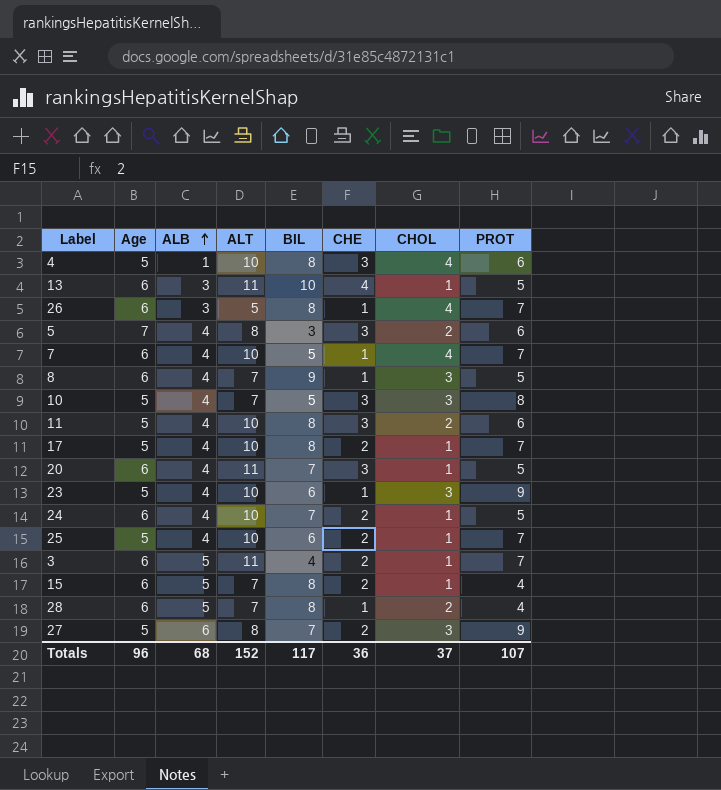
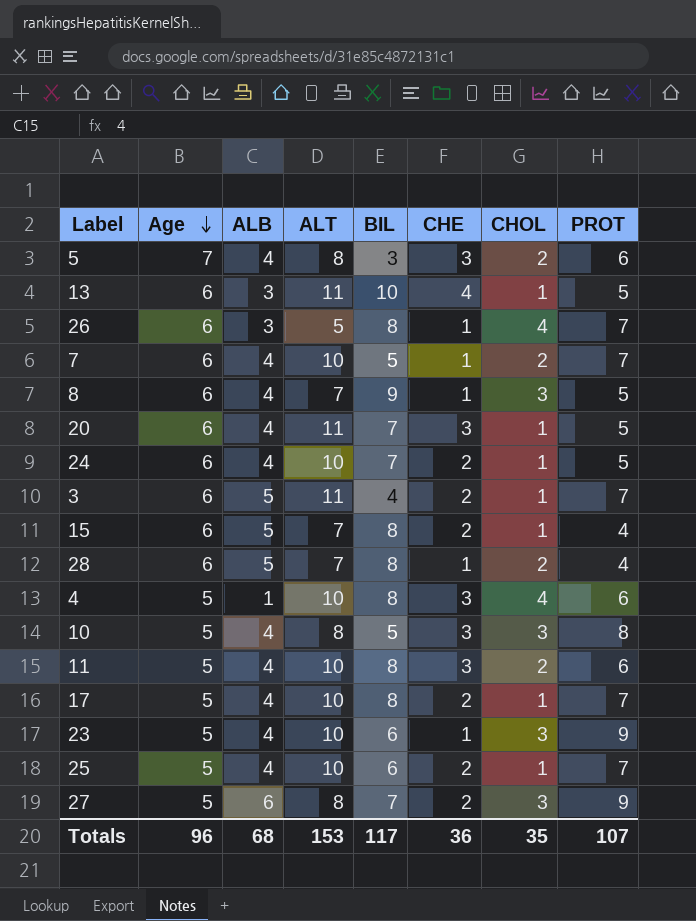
row order: ALB ascending -> Age descending
7 | CHOL: 4 -> 2
10 | ALT: 7 -> 8
Totals | ALT: 152 -> 153
Totals | CHOL: 37 -> 35

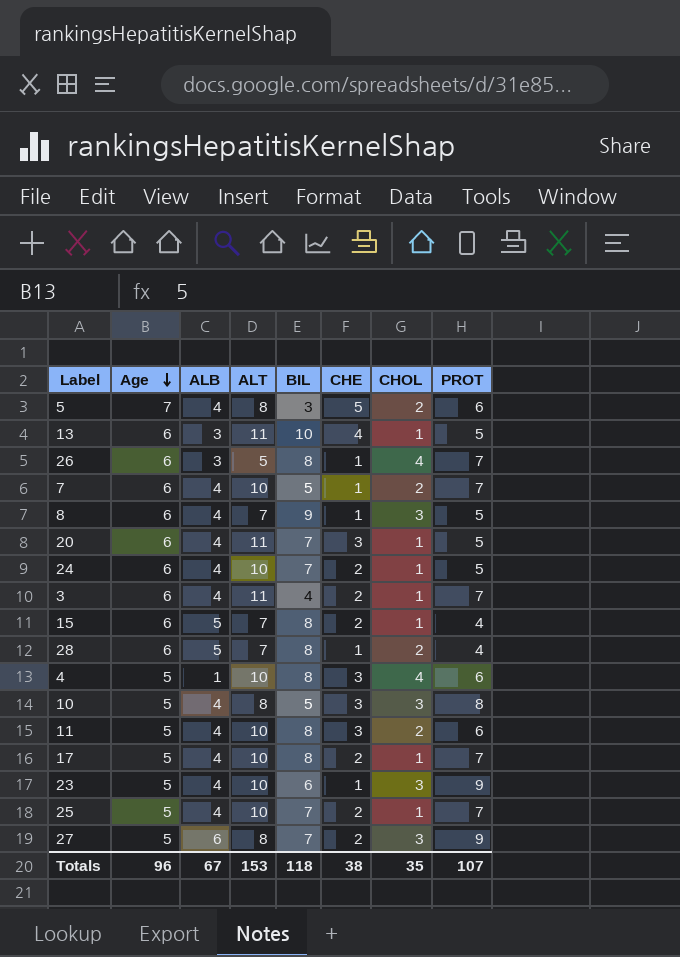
5 | CHE: 3 -> 5
3 | ALB: 5 -> 4
25 | BIL: 6 -> 7
Totals | ALB: 68 -> 67
Totals | BIL: 117 -> 118
Totals | CHE: 36 -> 38

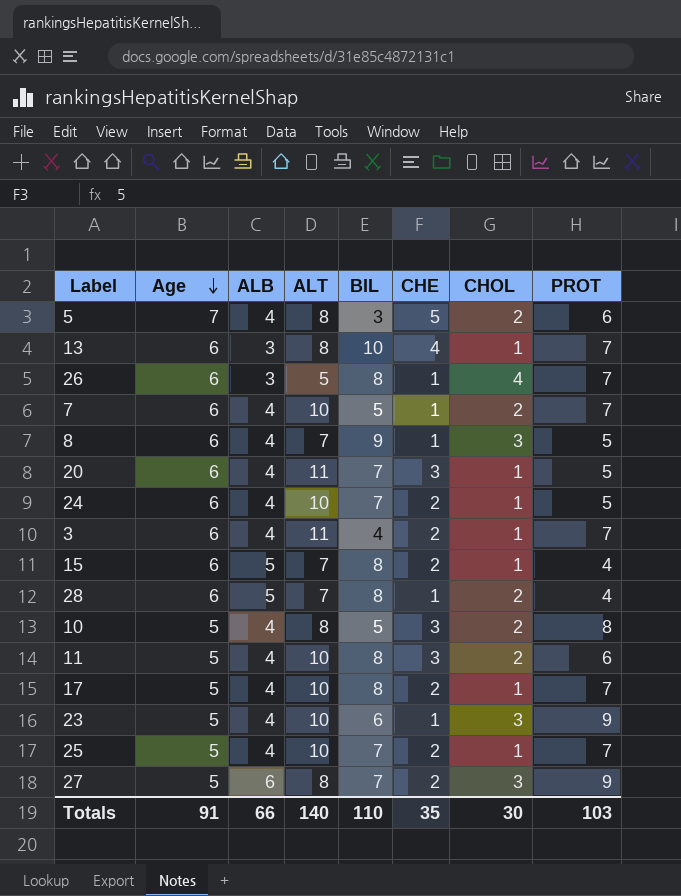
row 4: 5 | 1 | 10 | 8 | 3 | 4 | 6 -> none
13 | ALT: 11 -> 8
13 | PROT: 5 -> 7
10 | CHOL: 3 -> 2
Totals | Age: 96 -> 91
Totals | ALB: 67 -> 66
Totals | ALT: 153 -> 140
Totals | BIL: 118 -> 110
Totals | CHE: 38 -> 35
Totals | CHOL: 35 -> 30
Totals | PROT: 107 -> 103

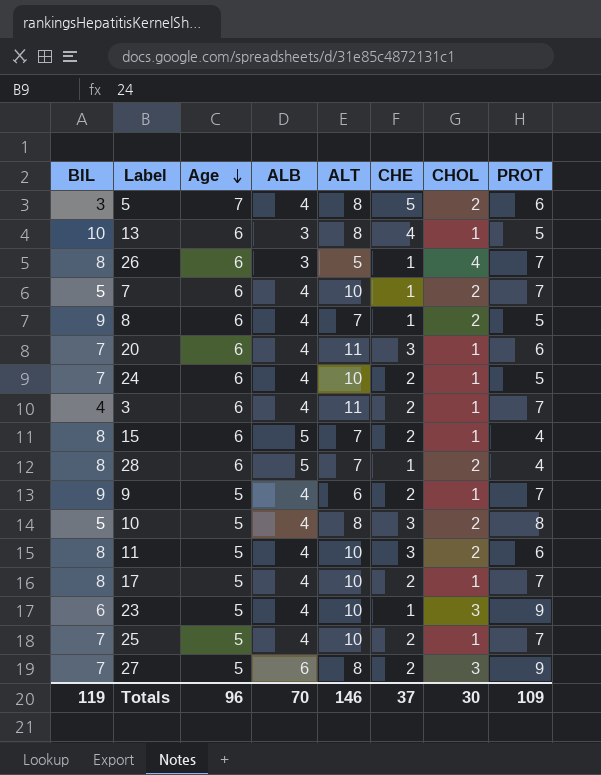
column BIL | position: 5 -> 1
13 | PROT: 7 -> 5
8 | CHOL: 3 -> 2
20 | PROT: 5 -> 6
row 9: none -> 9 | 5 | 4 | 6 | 2 | 1 | 7
Totals | BIL: 110 -> 119
Totals | Age: 91 -> 96
Totals | ALB: 66 -> 70
Totals | ALT: 140 -> 146
Totals | CHE: 35 -> 37
Totals | PROT: 103 -> 109

